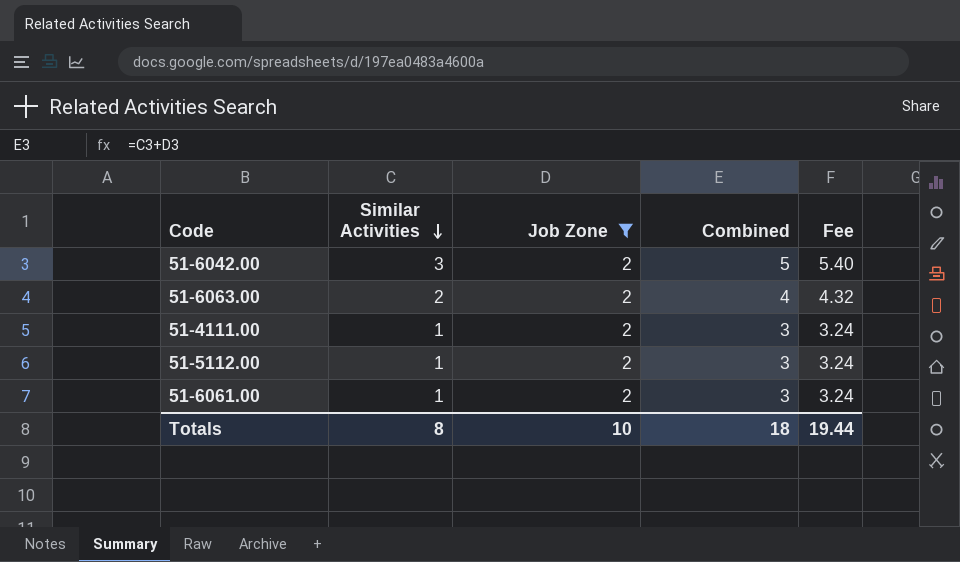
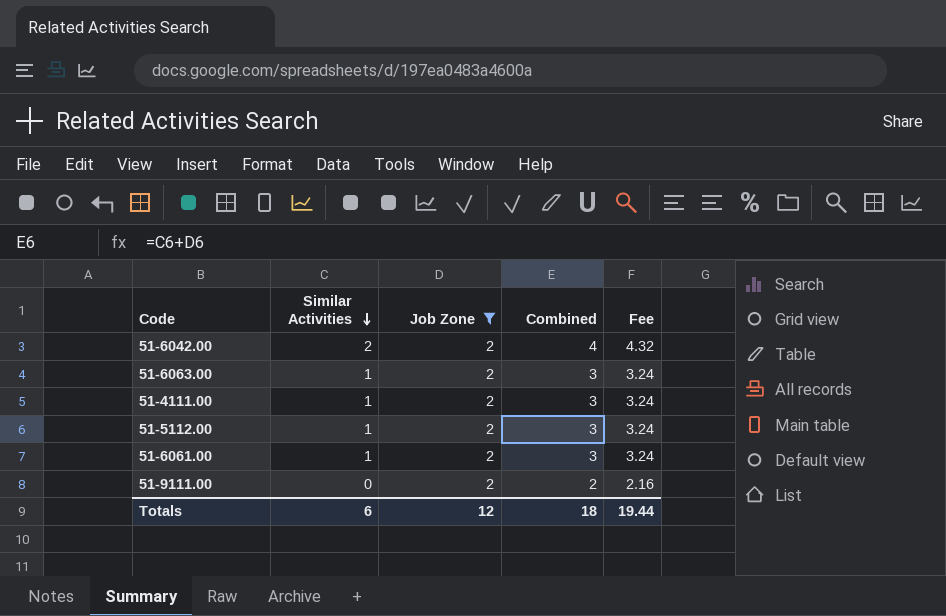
51-6042.00 | Similar Activities: 3 -> 2
51-6042.00 | Combined: 5 -> 4
51-6042.00 | Fee: 5.40 -> 4.32
51-6063.00 | Similar Activities: 2 -> 1
51-6063.00 | Combined: 4 -> 3
51-6063.00 | Fee: 4.32 -> 3.24
row 51-9111.00: none -> 0 | 2 | 2 | 2.16
Totals | Similar Activities: 8 -> 6
Totals | Job Zone: 10 -> 12

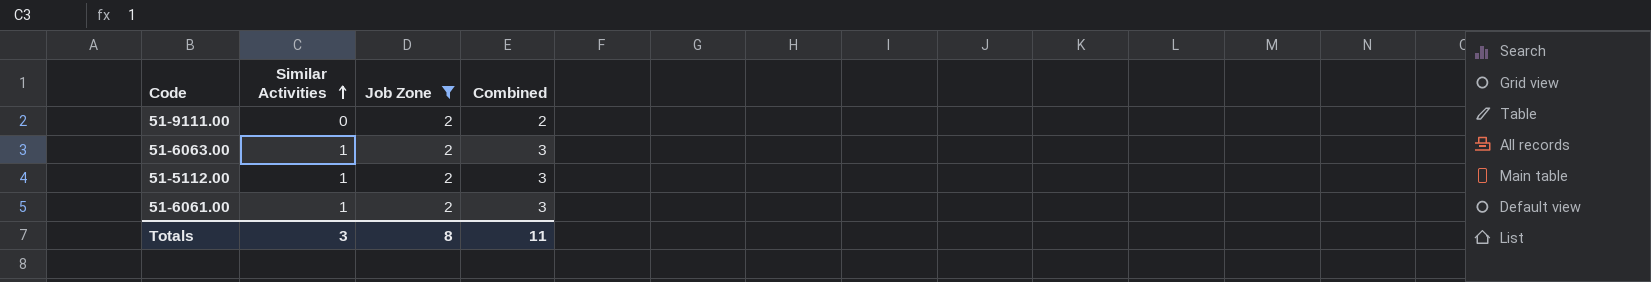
row order: Similar Activities descending -> Similar Activities ascending
column Fee | formula: [Combined] * 1.08 -> none
row 51-6042.00: 2 | 2 | 4 | 4.32 -> none
row 51-4111.00: 1 | 2 | 3 | 3.24 -> none
Totals | Similar Activities: 6 -> 3
Totals | Job Zone: 12 -> 8
Totals | Combined: 18 -> 11

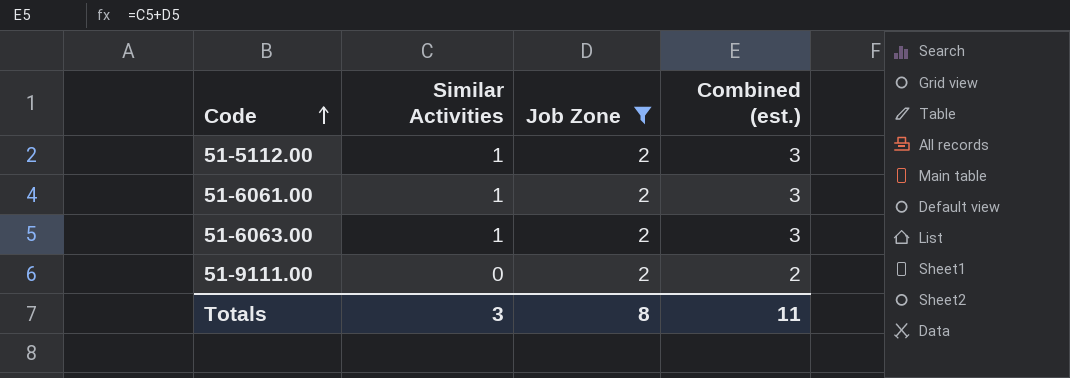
row order: Similar Activities ascending -> Code ascending
column name: Combined -> Combined (est.)

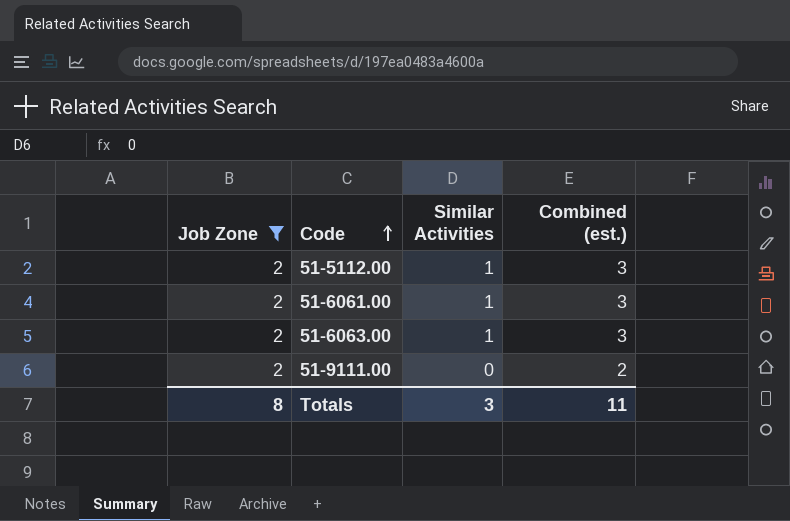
column Job Zone | position: 3 -> 1

